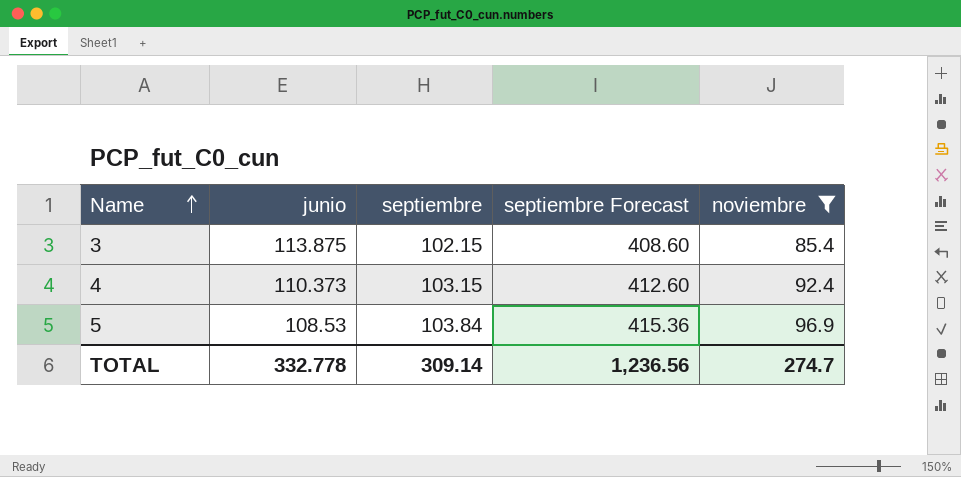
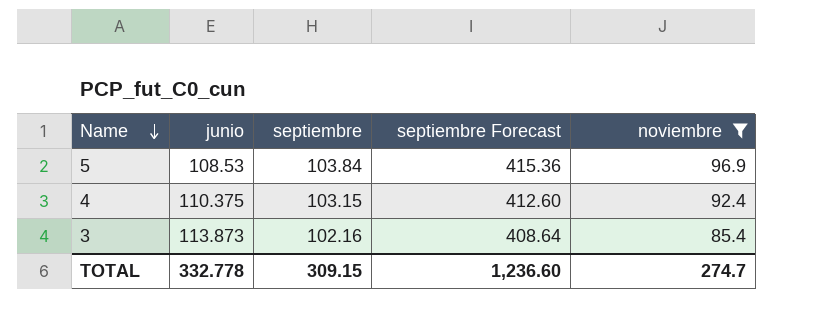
row order: Name ascending -> Name descending
4 | junio: 110.373 -> 110.375
3 | junio: 113.875 -> 113.873
3 | septiembre: 102.15 -> 102.16
3 | septiembre Forecast: 408.60 -> 408.64
TOTAL | septiembre: 309.14 -> 309.15
TOTAL | septiembre Forecast: 1,236.56 -> 1,236.60

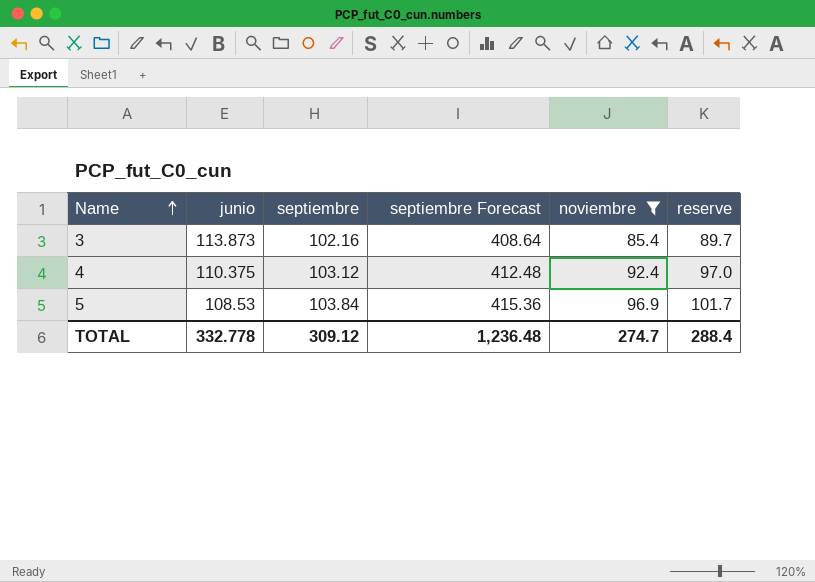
row order: Name descending -> Name ascending
column reserve | formula: none -> [noviembre] * 1.05
4 | septiembre: 103.15 -> 103.12
4 | septiembre Forecast: 412.60 -> 412.48
TOTAL | septiembre: 309.15 -> 309.12
TOTAL | septiembre Forecast: 1,236.60 -> 1,236.48

